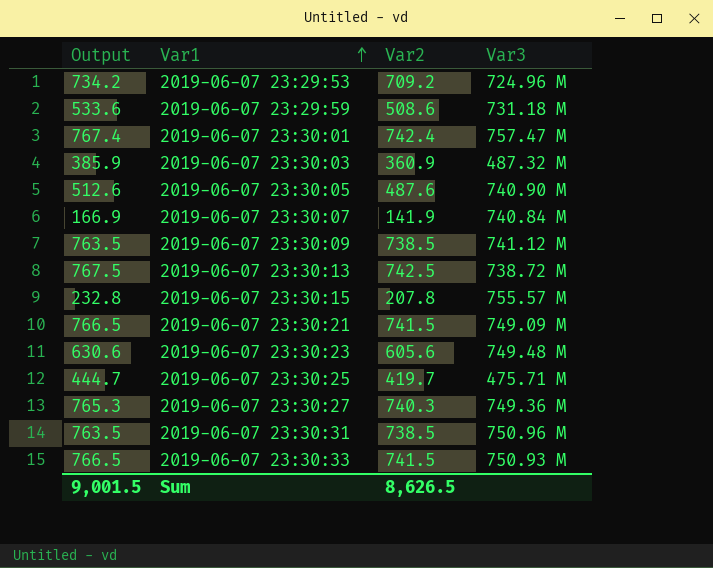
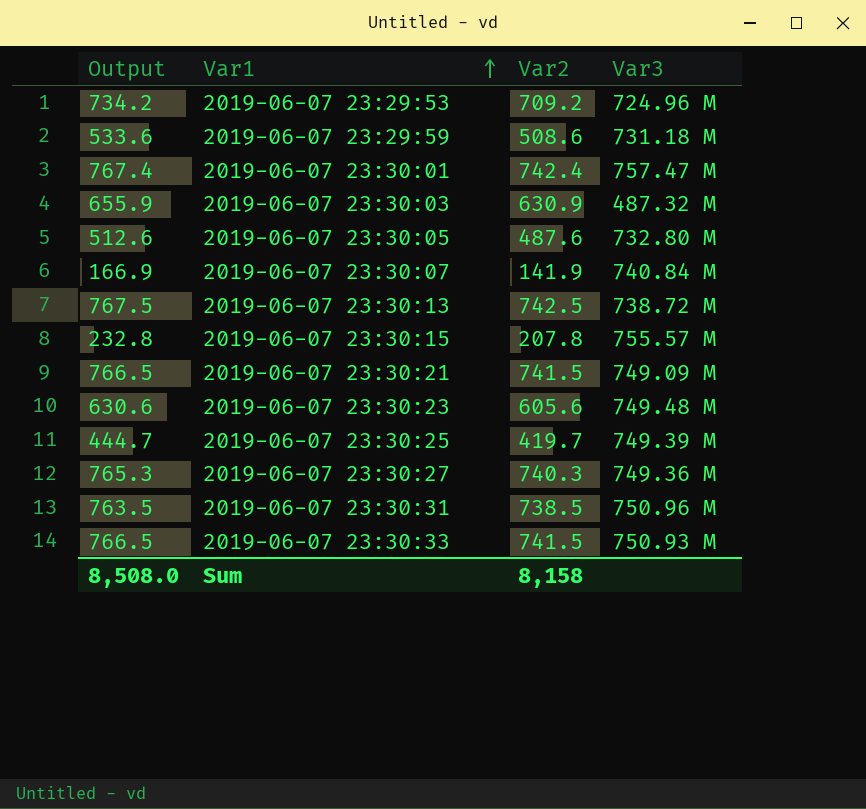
row 2019-06-07 23:30:09: 763.5 | 738.5 | 741.12 M -> none
2019-06-07 23:30:03 | Output: 385.9 -> 655.9
2019-06-07 23:30:03 | Var2: 360.9 -> 630.9
2019-06-07 23:30:05 | Var3: 740.90 M -> 732.80 M
2019-06-07 23:30:25 | Var3: 475.71 M -> 749.39 M
Sum | Output: 9,001.5 -> 8,508.0
Sum | Var2: 8,626.5 -> 8,158

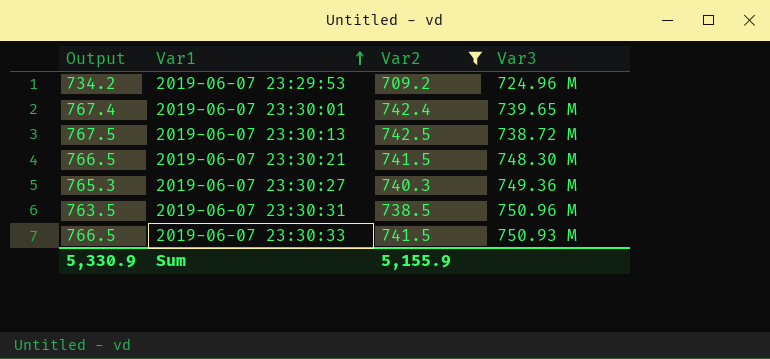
filter: none -> Var2 >= 709.2
2019-06-07 23:30:01 | Var3: 757.47 M -> 739.65 M
2019-06-07 23:30:21 | Var3: 749.09 M -> 748.30 M
Sum | Output: 8,508.0 -> 5,330.9
Sum | Var2: 8,158 -> 5,155.9

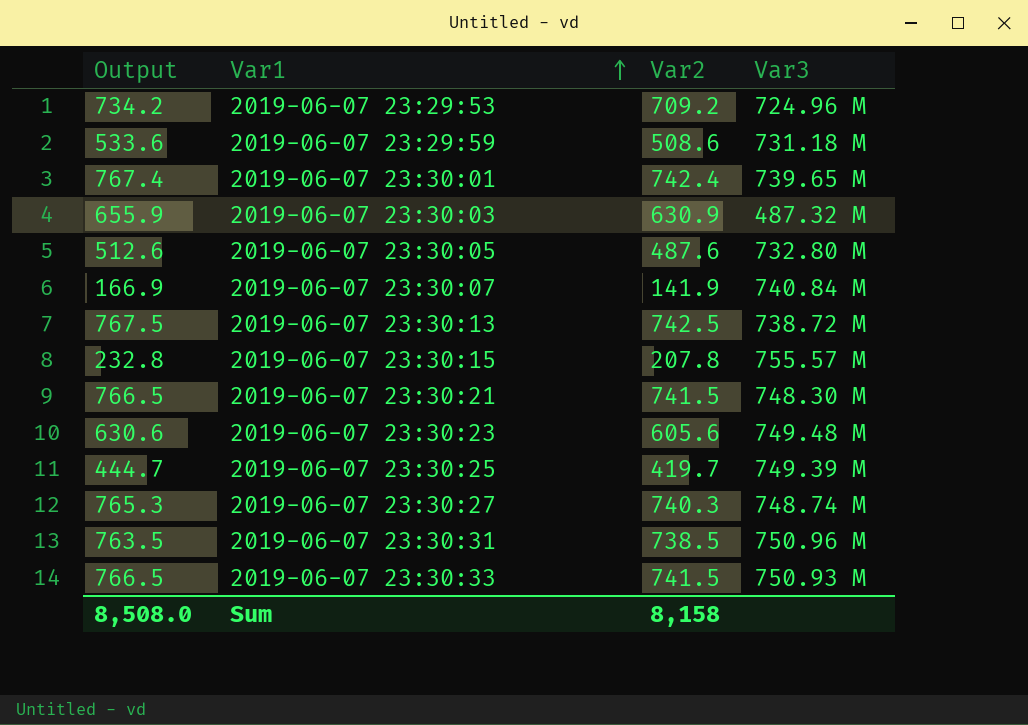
filter: Var2 >= 709.2 -> none
2019-06-07 23:30:27 | Var3: 749.36 M -> 748.74 M
Sum | Output: 5,330.9 -> 8,508.0
Sum | Var2: 5,155.9 -> 8,158

